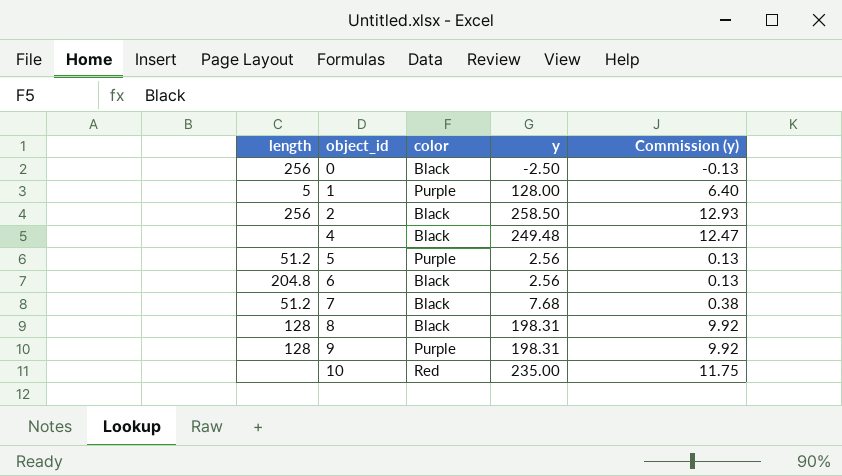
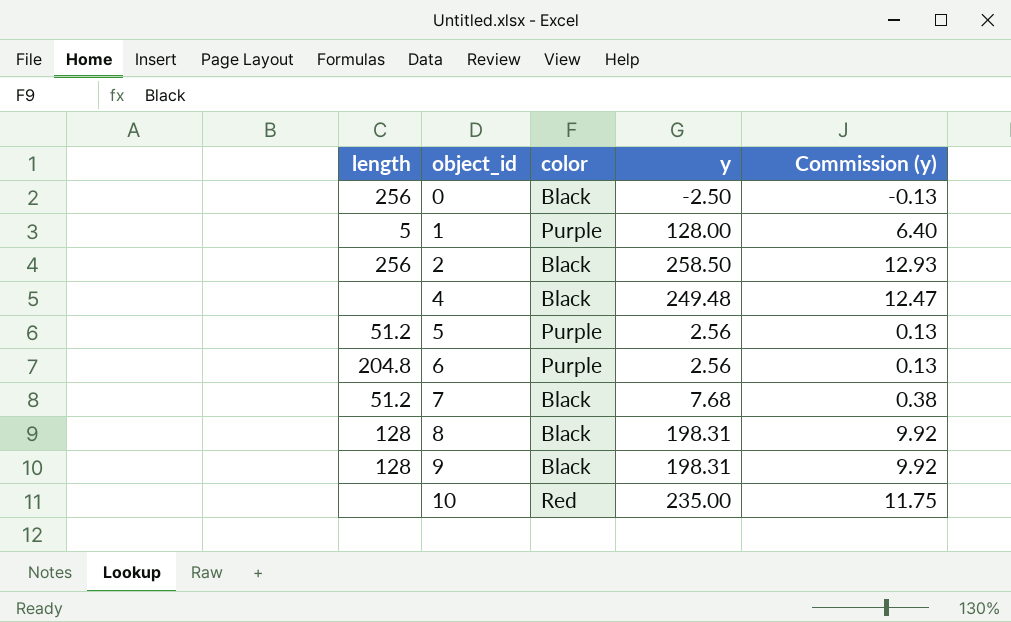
6 | color: Black -> Purple
9 | color: Purple -> Black

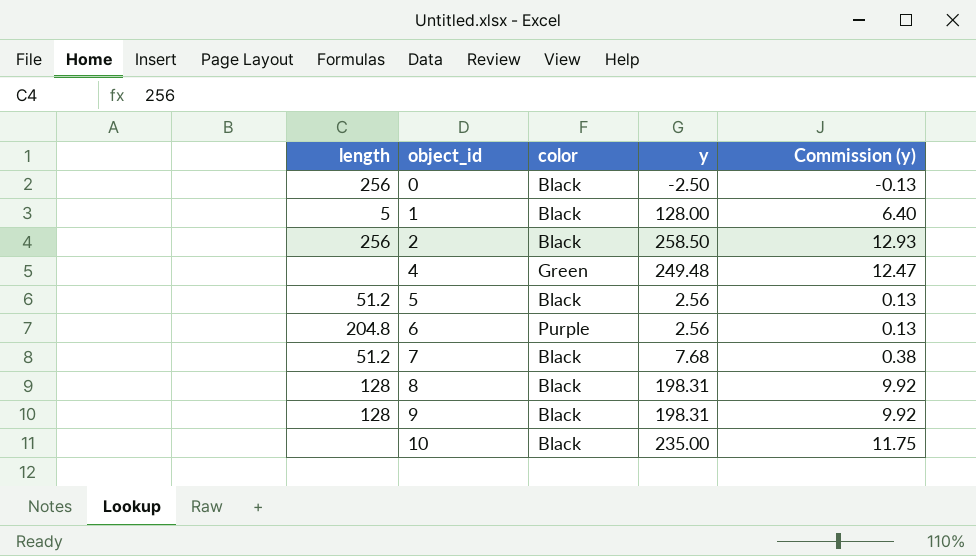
1 | color: Purple -> Black
4 | color: Black -> Green
5 | color: Purple -> Black
10 | color: Red -> Black

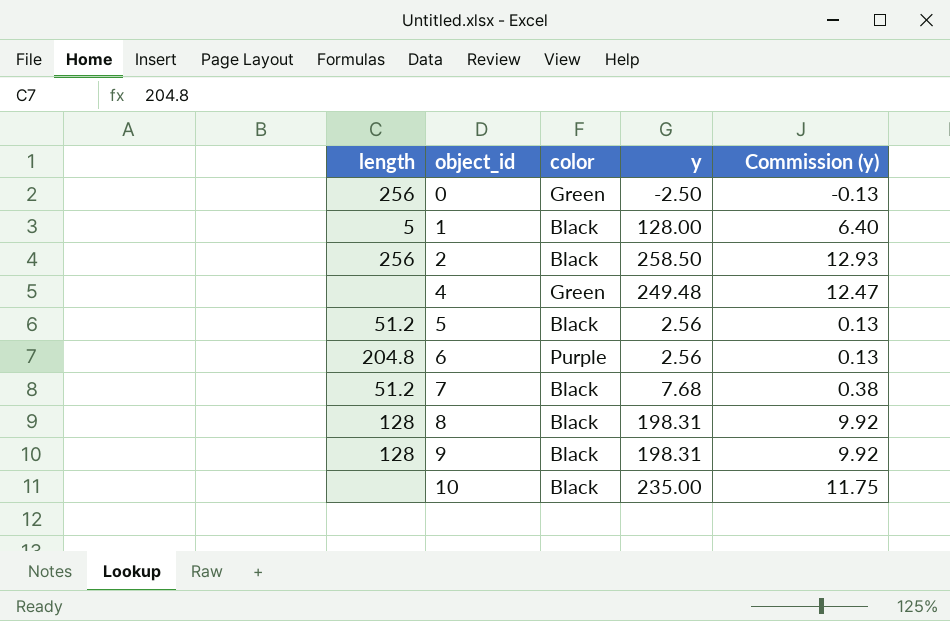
0 | color: Black -> Green

